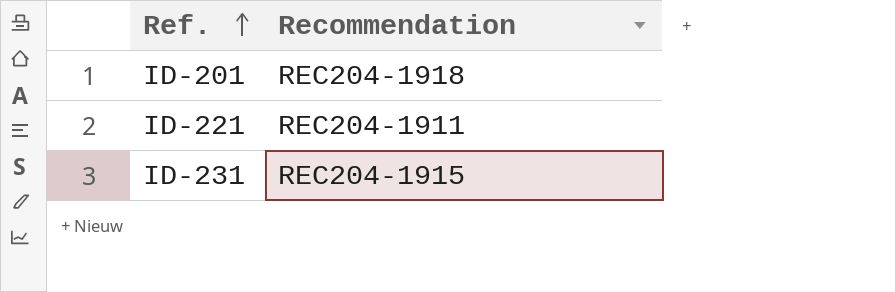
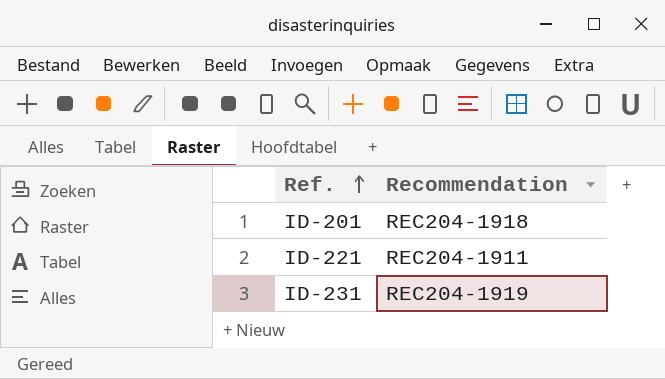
ID-231 | Recommendation: REC204-1915 -> REC204-1919

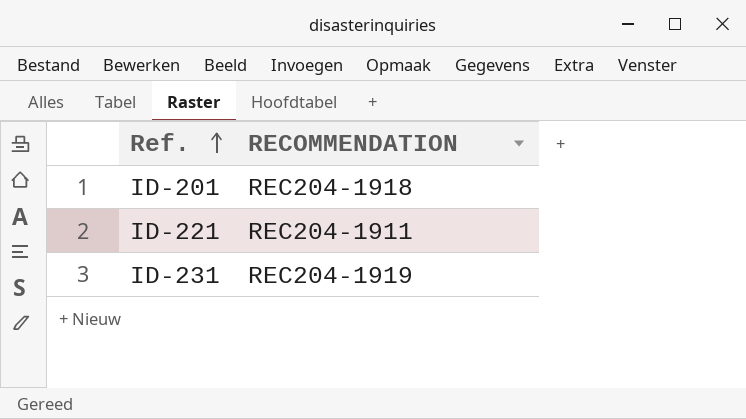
column name: Recommendation -> RECOMMENDATION

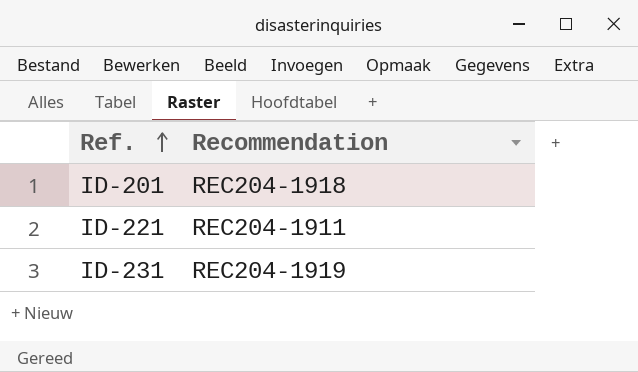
column name: RECOMMENDATION -> Recommendation

